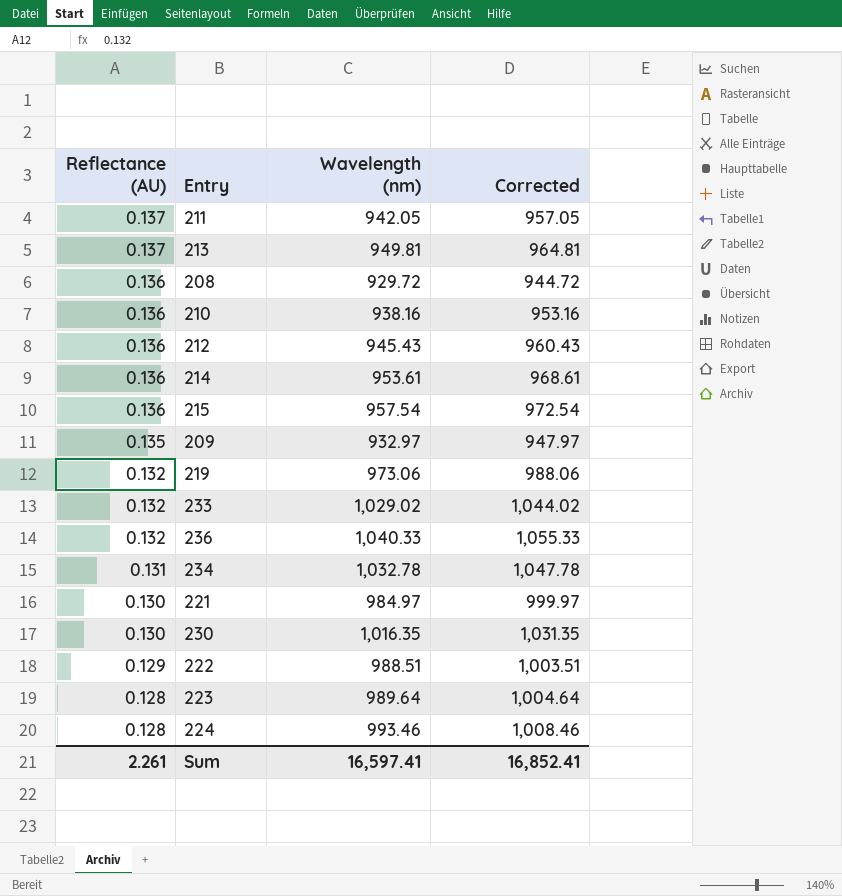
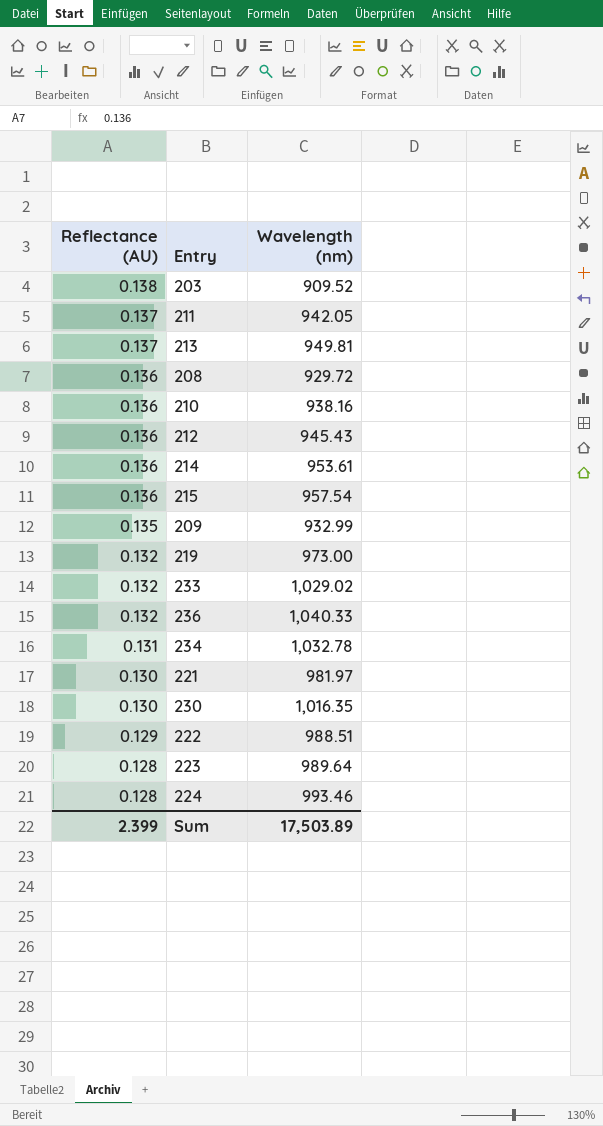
column Corrected | formula: [Wavelength (nm)] + 15 -> none
row 203: none -> 0.138 | 909.52
209 | Wavelength (nm): 932.97 -> 932.99
219 | Wavelength (nm): 973.06 -> 973.00
221 | Wavelength (nm): 984.97 -> 981.97
Sum | Reflectance (AU): 2.261 -> 2.399
Sum | Wavelength (nm): 16,597.41 -> 17,503.89

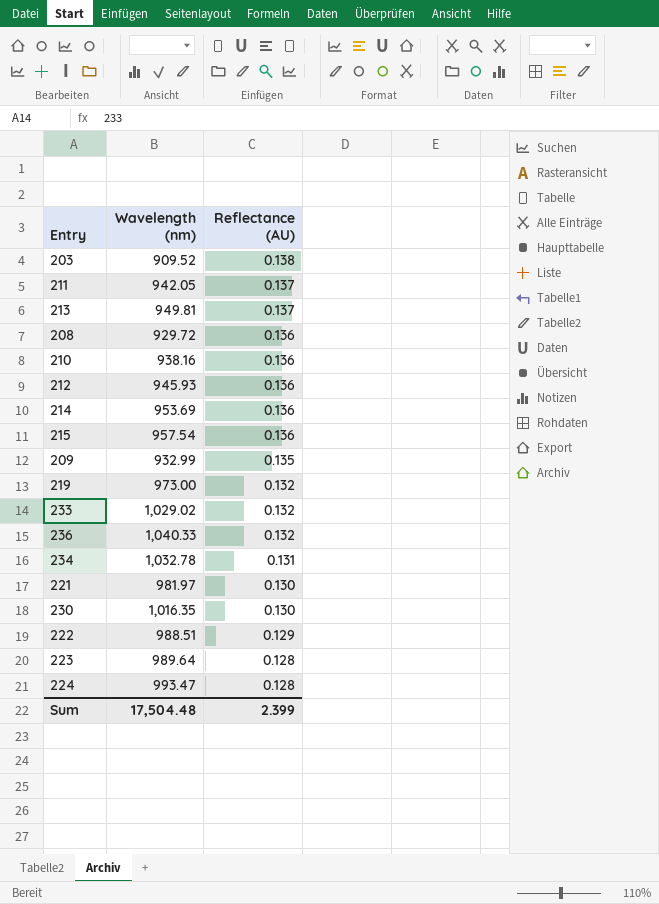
column Reflectance (AU) | position: 1 -> 3
212 | Wavelength (nm): 945.43 -> 945.93
214 | Wavelength (nm): 953.61 -> 953.69
224 | Wavelength (nm): 993.46 -> 993.47
Sum | Wavelength (nm): 17,503.89 -> 17,504.48

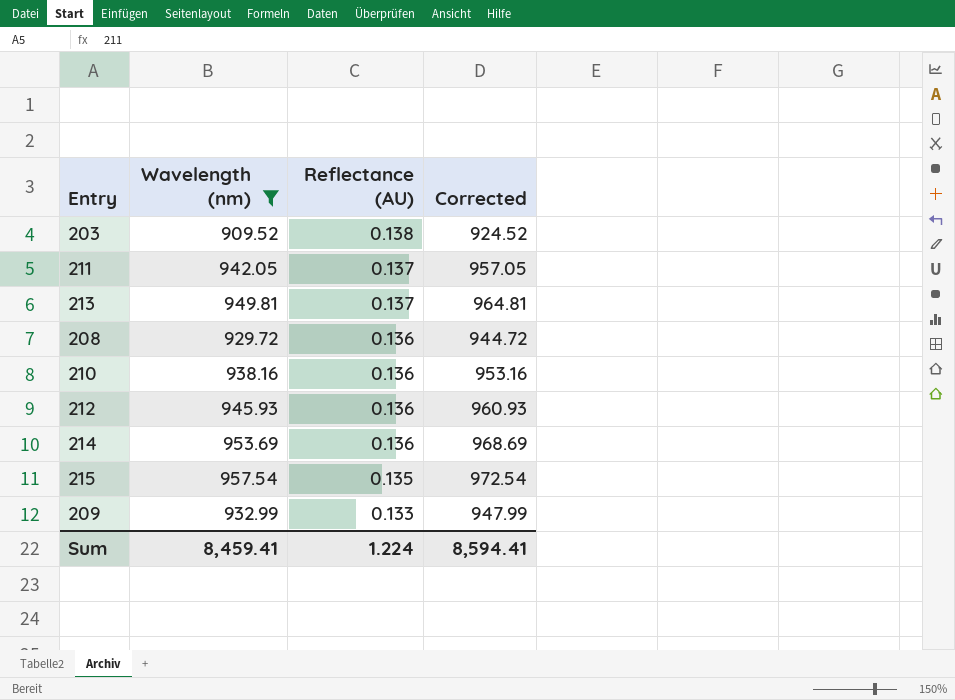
filter: none -> Wavelength (nm) <= 957.54
column Corrected | formula: none -> [Wavelength (nm)] + 15
215 | Reflectance (AU): 0.136 -> 0.135
209 | Reflectance (AU): 0.135 -> 0.133
Sum | Wavelength (nm): 17,504.48 -> 8,459.41
Sum | Reflectance (AU): 2.399 -> 1.224

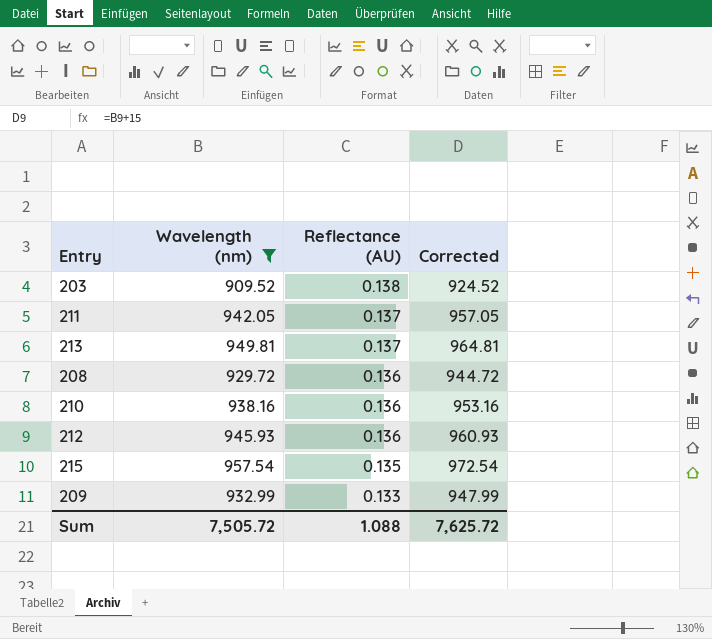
row 214: 953.69 | 0.136 | 968.69 -> none
Sum | Wavelength (nm): 8,459.41 -> 7,505.72
Sum | Reflectance (AU): 1.224 -> 1.088
Sum | Corrected: 8,594.41 -> 7,625.72

